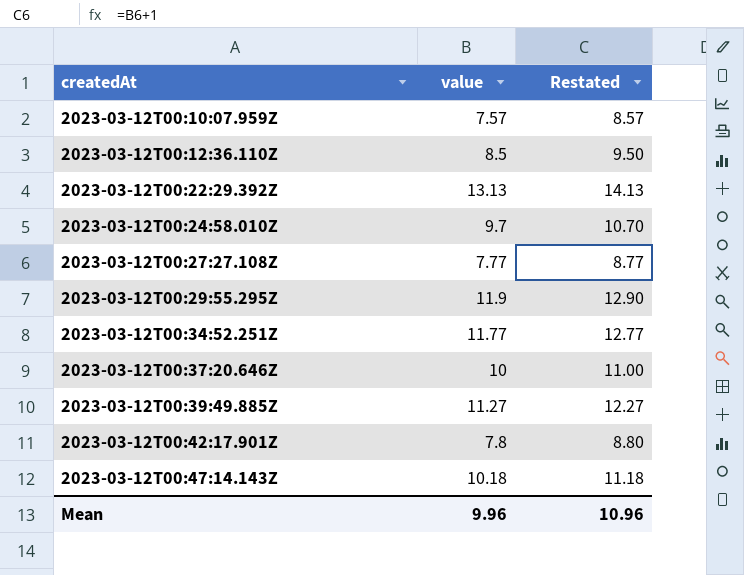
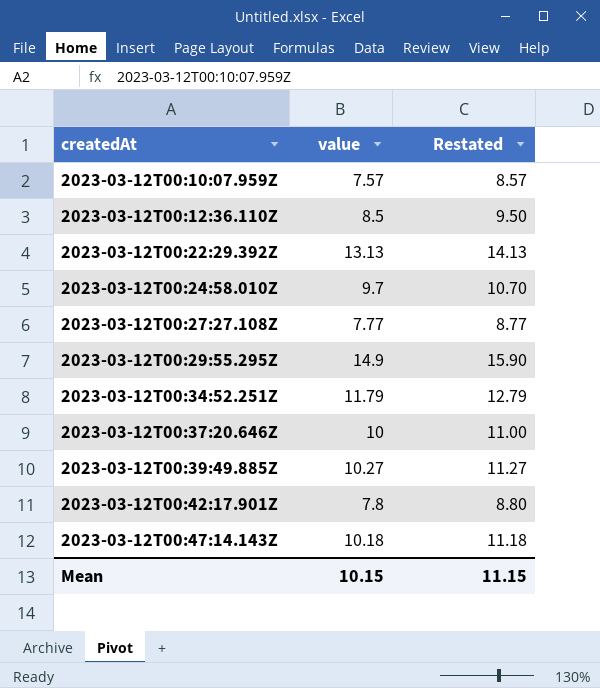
2023-03-12T00:29:55.295Z | value: 11.9 -> 14.9
2023-03-12T00:29:55.295Z | Restated: 12.90 -> 15.90
2023-03-12T00:34:52.251Z | value: 11.77 -> 11.79
2023-03-12T00:34:52.251Z | Restated: 12.77 -> 12.79
2023-03-12T00:39:49.885Z | value: 11.27 -> 10.27
2023-03-12T00:39:49.885Z | Restated: 12.27 -> 11.27
Mean | value: 9.96 -> 10.15
Mean | Restated: 10.96 -> 11.15

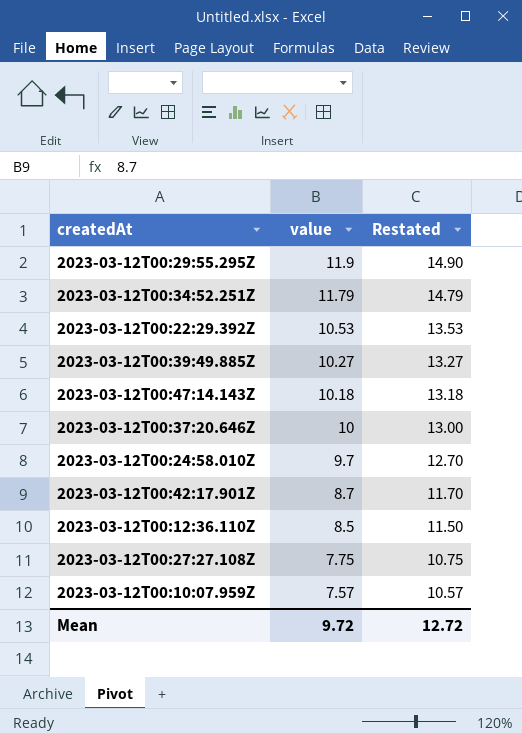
row order: createdAt ascending -> value descending
column Restated | formula: [value] + 1 -> [value] + 3
2023-03-12T00:29:55.295Z | value: 14.9 -> 11.9
2023-03-12T00:22:29.392Z | value: 13.13 -> 10.53
2023-03-12T00:42:17.901Z | value: 7.8 -> 8.7
2023-03-12T00:27:27.108Z | value: 7.77 -> 7.75
Mean | value: 10.15 -> 9.72
Mean | Restated: 11.15 -> 12.72

